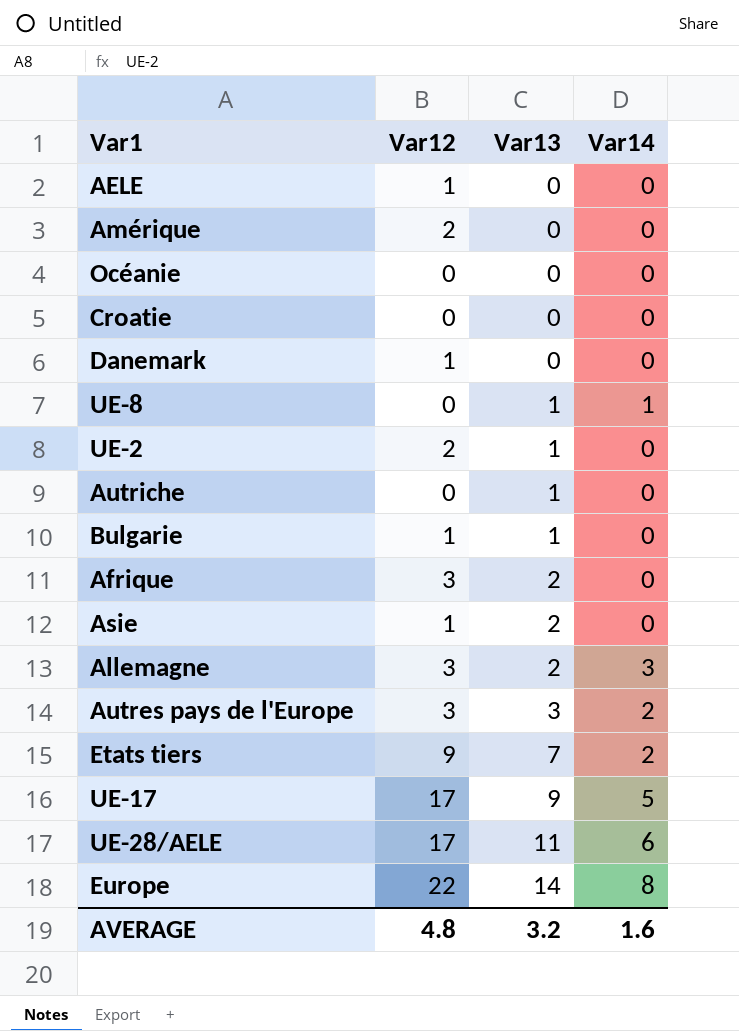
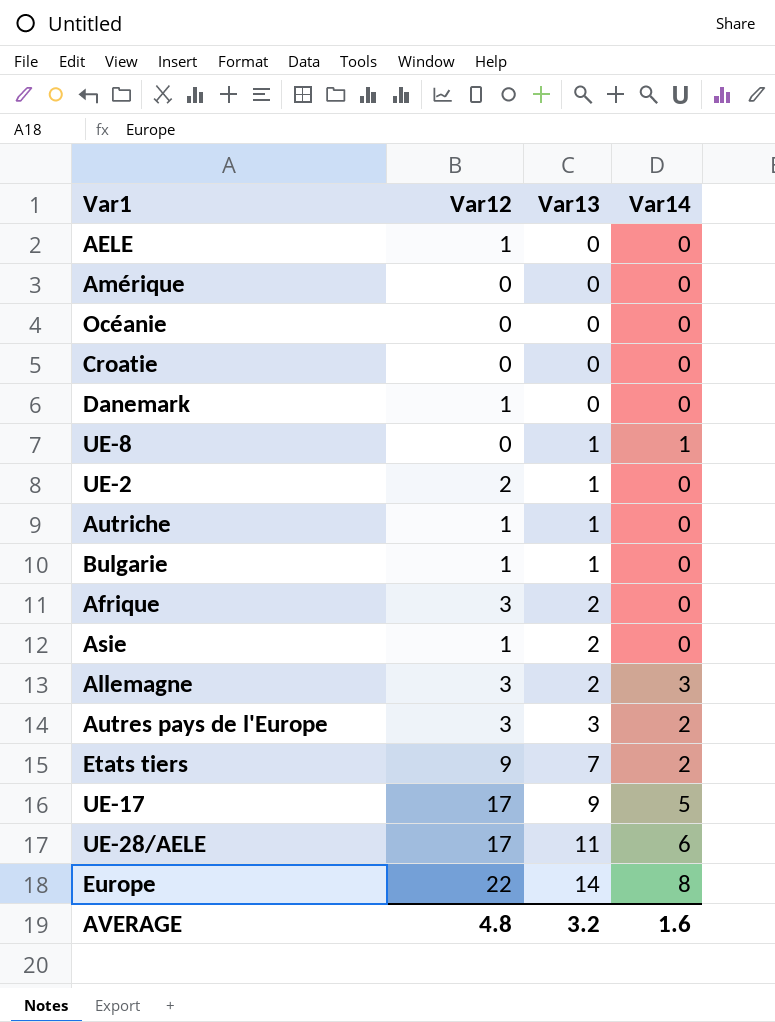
Amérique | Var12: 2 -> 0
Autriche | Var12: 0 -> 1

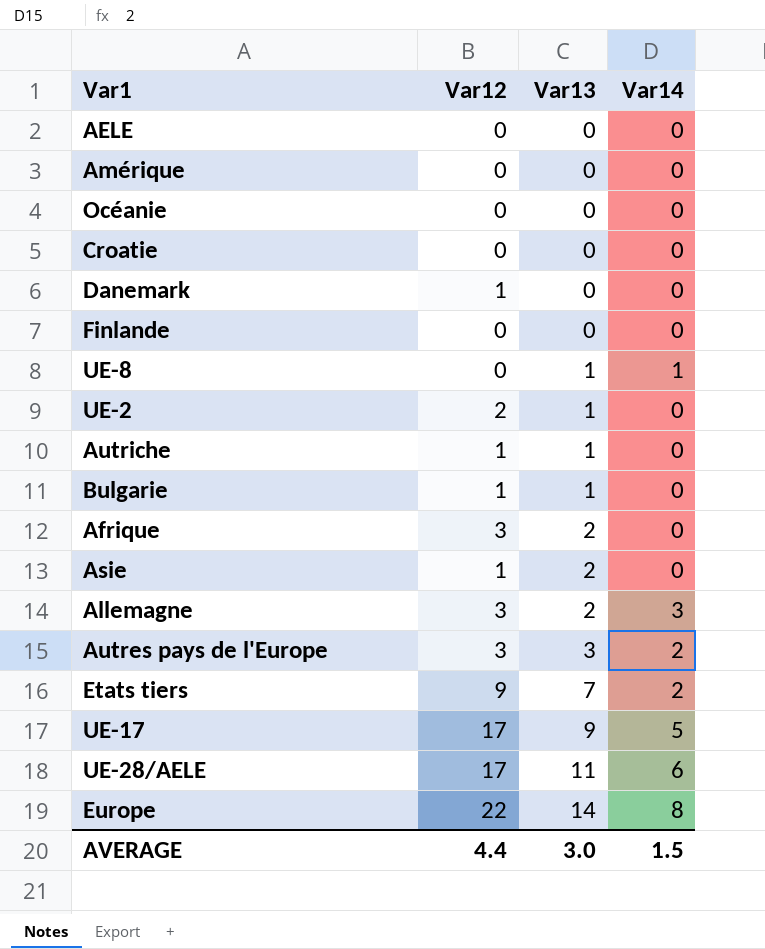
AELE | Var12: 1 -> 0
row Finlande: none -> 0 | 0 | 0
AVERAGE | Var12: 4.8 -> 4.4
AVERAGE | Var13: 3.2 -> 3.0
AVERAGE | Var14: 1.6 -> 1.5

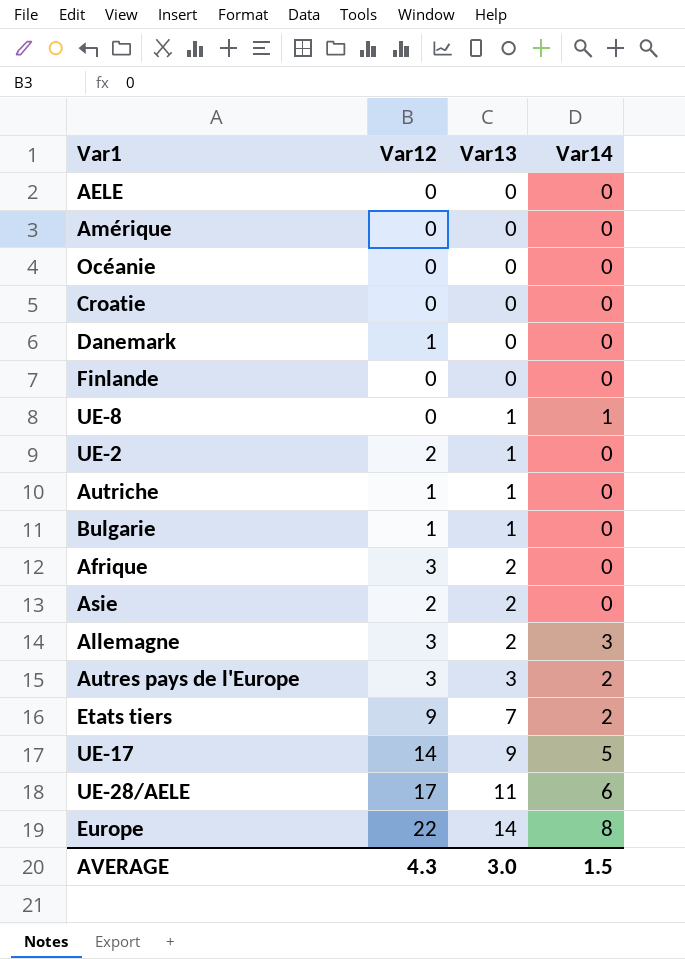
Asie | Var12: 1 -> 2
UE-17 | Var12: 17 -> 14
AVERAGE | Var12: 4.4 -> 4.3

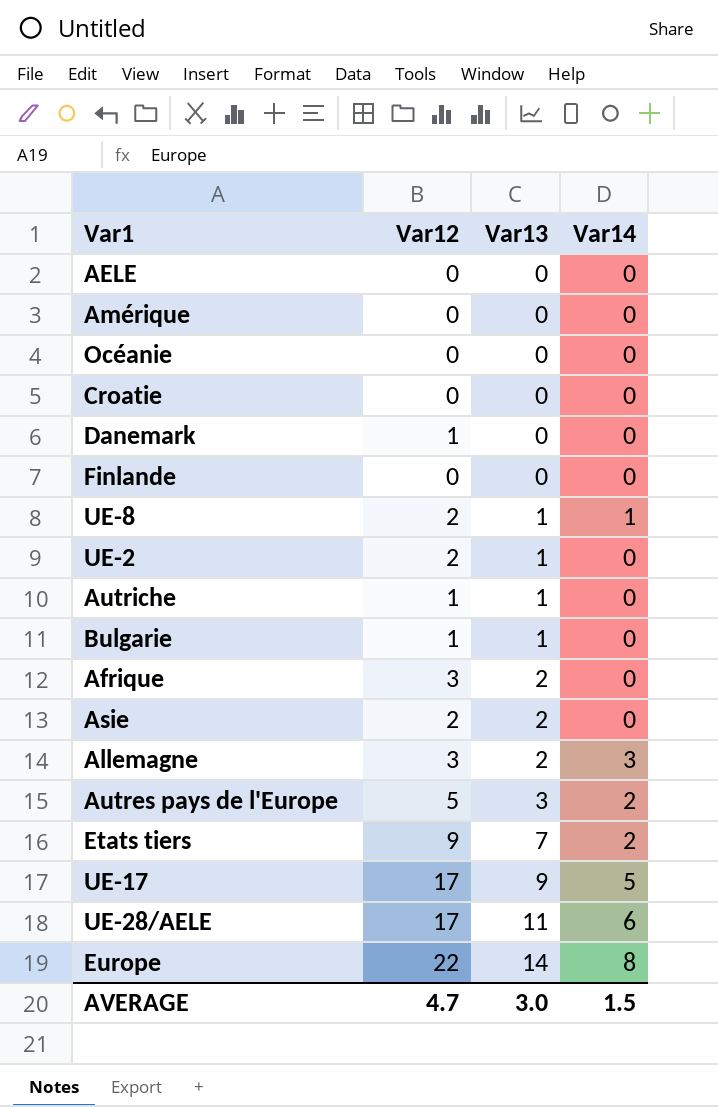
UE-8 | Var12: 0 -> 2
Autres pays de l'Europe | Var12: 3 -> 5
UE-17 | Var12: 14 -> 17
AVERAGE | Var12: 4.3 -> 4.7

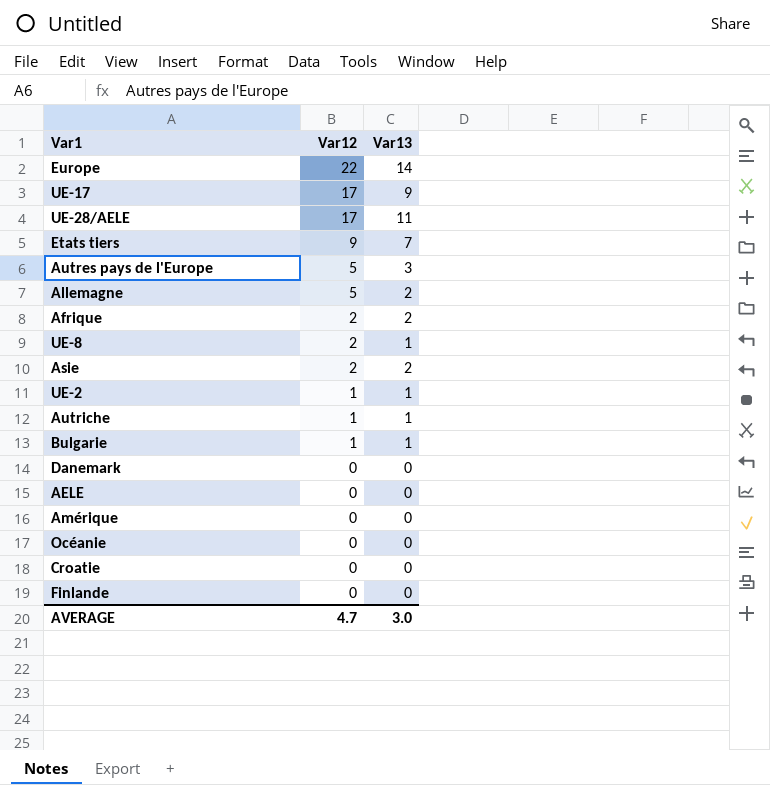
row order: Var13 ascending -> Var12 descending
column Var14 | position: 4 -> none
Allemagne | Var12: 3 -> 5
Afrique | Var12: 3 -> 2
UE-2 | Var12: 2 -> 1
Danemark | Var12: 1 -> 0

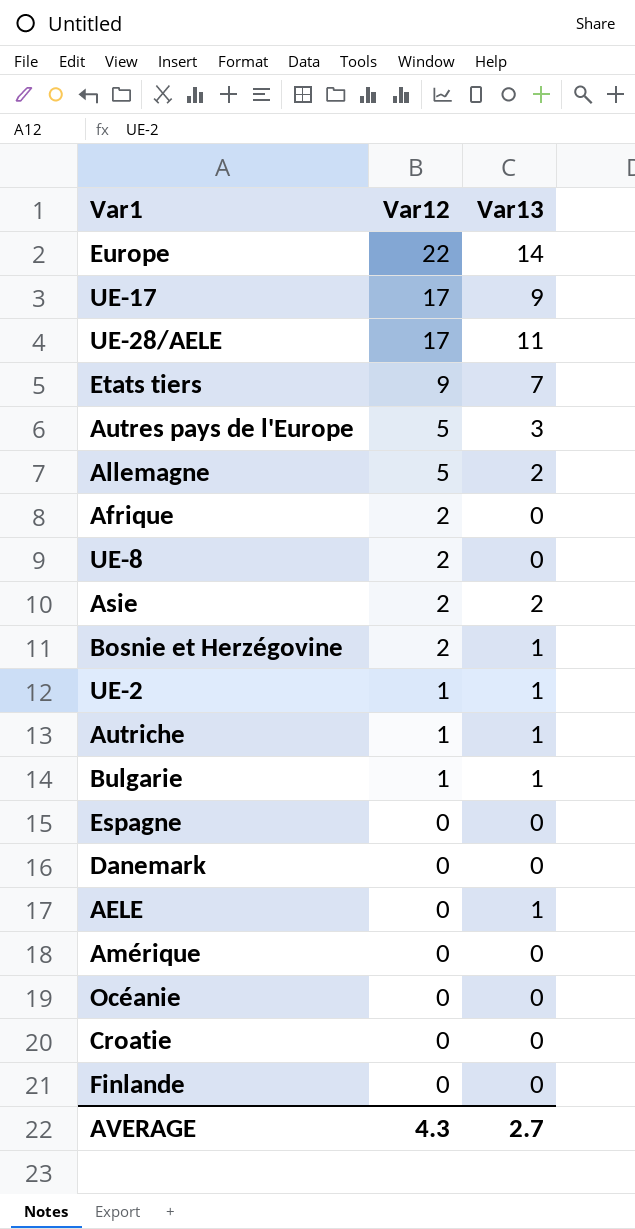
Afrique | Var13: 2 -> 0
UE-8 | Var13: 1 -> 0
row Bosnie et Herzégovine: none -> 2 | 1
row Espagne: none -> 0 | 0
AELE | Var13: 0 -> 1
AVERAGE | Var12: 4.7 -> 4.3
AVERAGE | Var13: 3.0 -> 2.7

